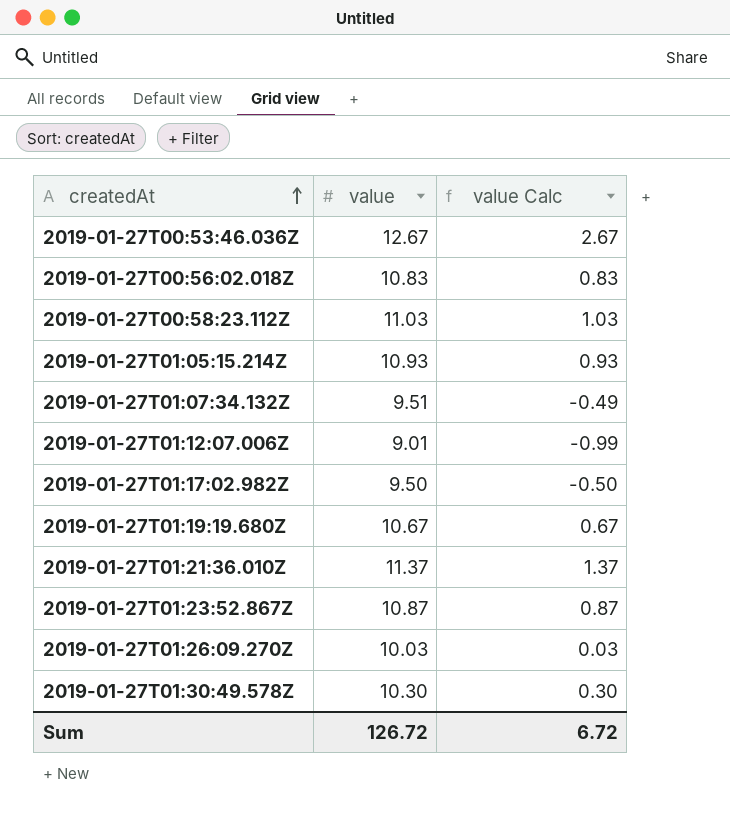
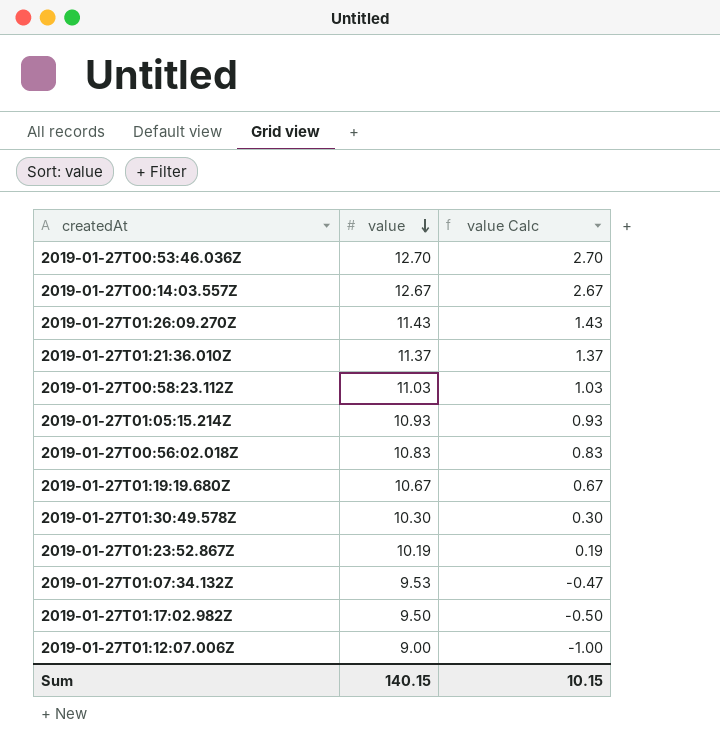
row order: createdAt ascending -> value descending
2019-01-27T00:53:46.036Z | value: 12.67 -> 12.70
2019-01-27T00:53:46.036Z | value Calc: 2.67 -> 2.70
row 2019-01-27T00:14:03.557Z: none -> 12.67 | 2.67
2019-01-27T01:26:09.270Z | value: 10.03 -> 11.43
2019-01-27T01:26:09.270Z | value Calc: 0.03 -> 1.43
2019-01-27T01:23:52.867Z | value: 10.87 -> 10.19
2019-01-27T01:23:52.867Z | value Calc: 0.87 -> 0.19
2019-01-27T01:07:34.132Z | value: 9.51 -> 9.53
2019-01-27T01:07:34.132Z | value Calc: -0.49 -> -0.47
2019-01-27T01:12:07.006Z | value: 9.01 -> 9.00
2019-01-27T01:12:07.006Z | value Calc: -0.99 -> -1.00
Sum | value: 126.72 -> 140.15
Sum | value Calc: 6.72 -> 10.15

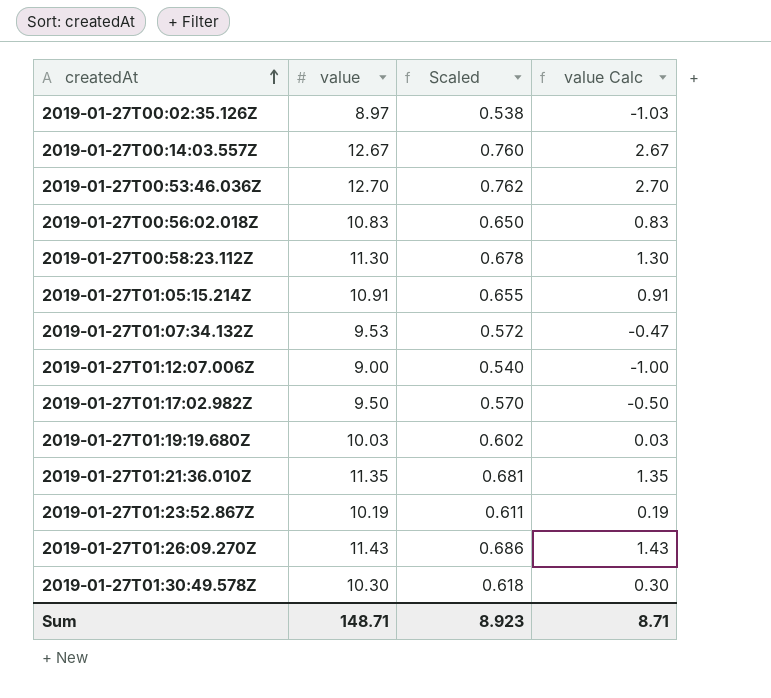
row order: value descending -> createdAt ascending
column Scaled | formula: none -> [value] * 0.06
row 2019-01-27T00:02:35.126Z: none -> 8.97 | 0.538 | -1.03
2019-01-27T00:58:23.112Z | value: 11.03 -> 11.30
2019-01-27T00:58:23.112Z | value Calc: 1.03 -> 1.30
2019-01-27T01:05:15.214Z | value: 10.93 -> 10.91
2019-01-27T01:05:15.214Z | value Calc: 0.93 -> 0.91
2019-01-27T01:19:19.680Z | value: 10.67 -> 10.03
2019-01-27T01:19:19.680Z | value Calc: 0.67 -> 0.03
2019-01-27T01:21:36.010Z | value: 11.37 -> 11.35
2019-01-27T01:21:36.010Z | value Calc: 1.37 -> 1.35
Sum | value: 140.15 -> 148.71
Sum | value Calc: 10.15 -> 8.71

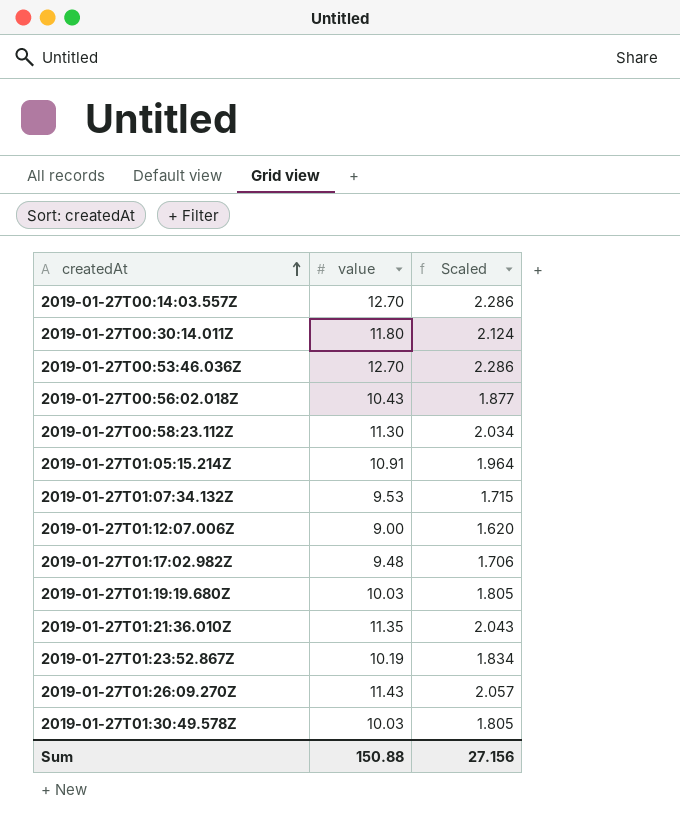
column value Calc | formula: [value] - 10 -> none
column Scaled | formula: [value] * 0.06 -> [value] * 0.18
row 2019-01-27T00:02:35.126Z: 8.97 | 0.538 | -1.03 -> none
2019-01-27T00:14:03.557Z | value: 12.67 -> 12.70
row 2019-01-27T00:30:14.011Z: none -> 11.80 | 2.124
2019-01-27T00:56:02.018Z | value: 10.83 -> 10.43
2019-01-27T01:17:02.982Z | value: 9.50 -> 9.48
2019-01-27T01:30:49.578Z | value: 10.30 -> 10.03
Sum | value: 148.71 -> 150.88
Sum | Scaled: 8.923 -> 27.156

